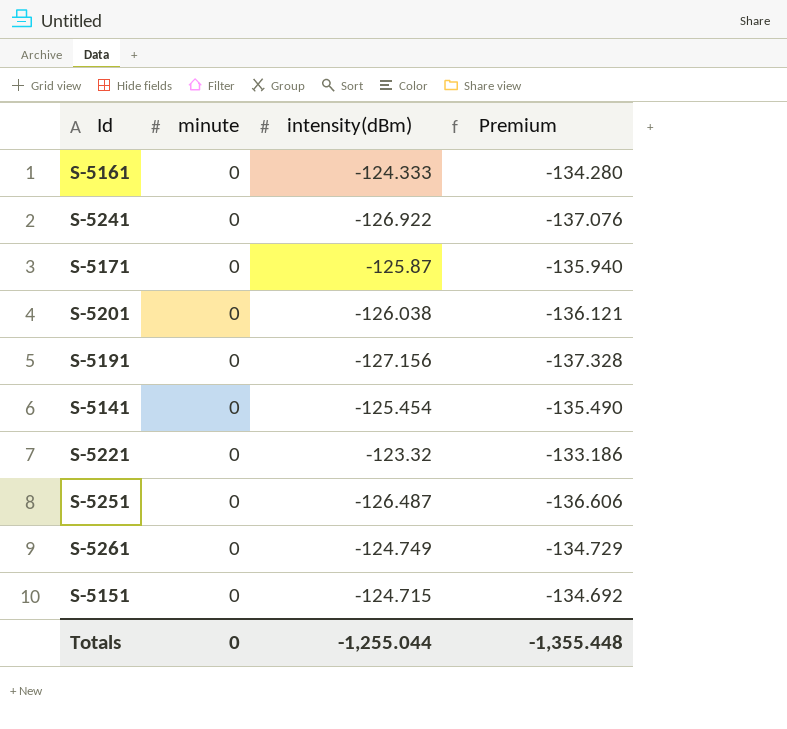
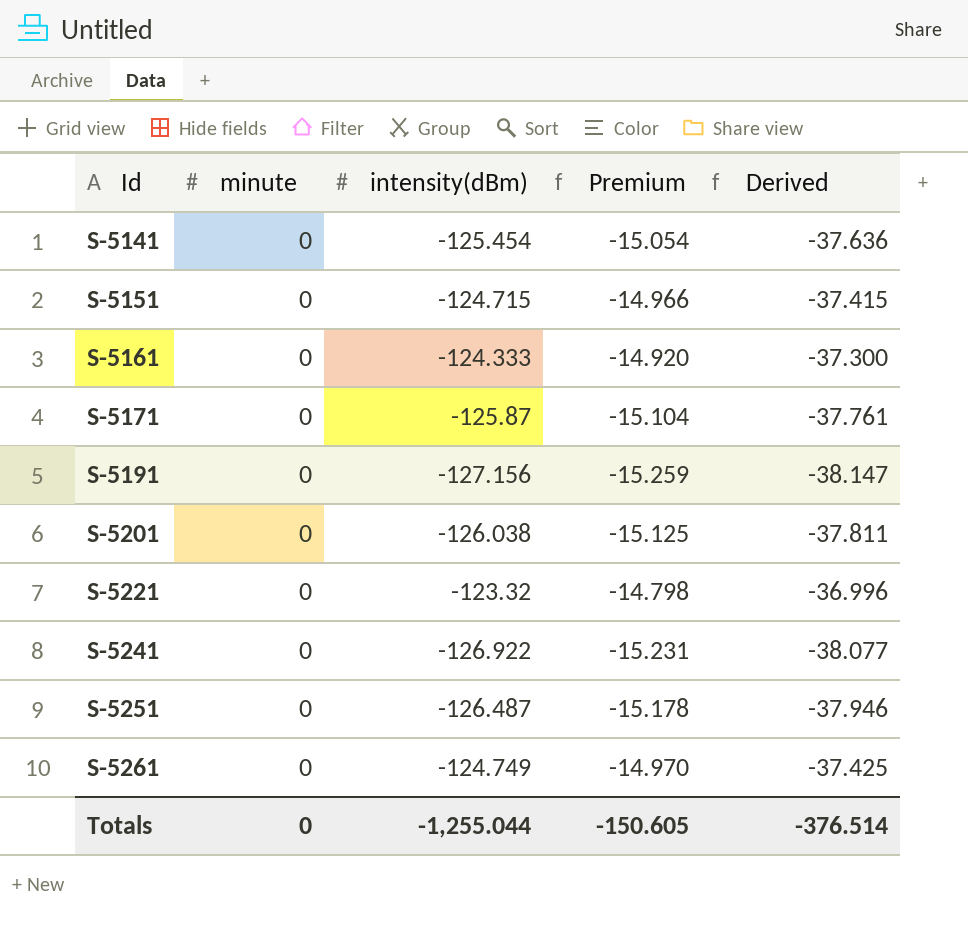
row order: none -> Id ascending
column Premium | formula: [intensity(dBm)] * 1.08 -> [intensity(dBm)] * 0.12
column Derived | formula: none -> [intensity(dBm)] * 0.3
Totals | Premium: -1,355.448 -> -150.605

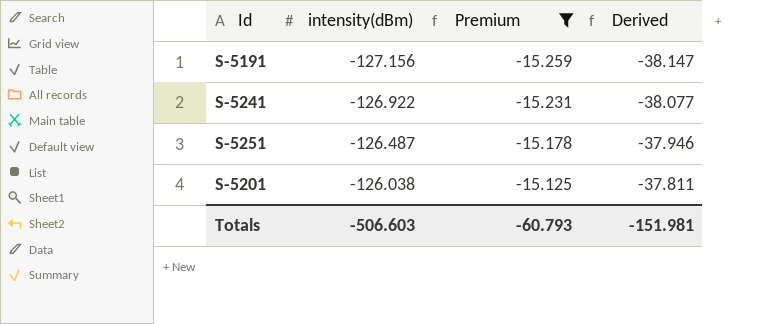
filter: none -> Premium <= -15.125
row order: Id ascending -> intensity(dBm) ascending
column minute | position: 2 -> none
Totals | intensity(dBm): -1,255.044 -> -506.603
Totals | Premium: -150.605 -> -60.793
Totals | Derived: -376.514 -> -151.981

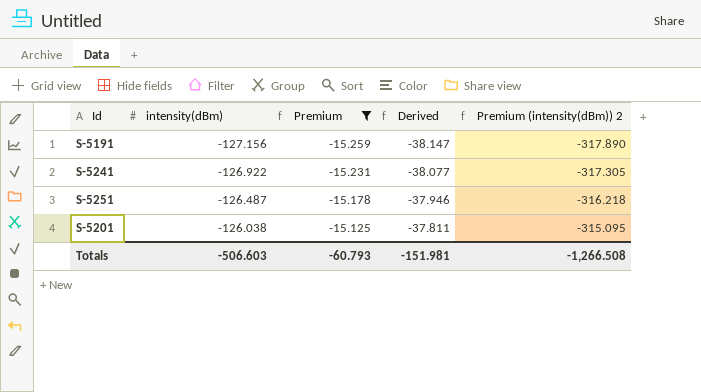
column Premium (intensity(dBm)) 2 | formula: none -> [intensity(dBm)] * 2.5

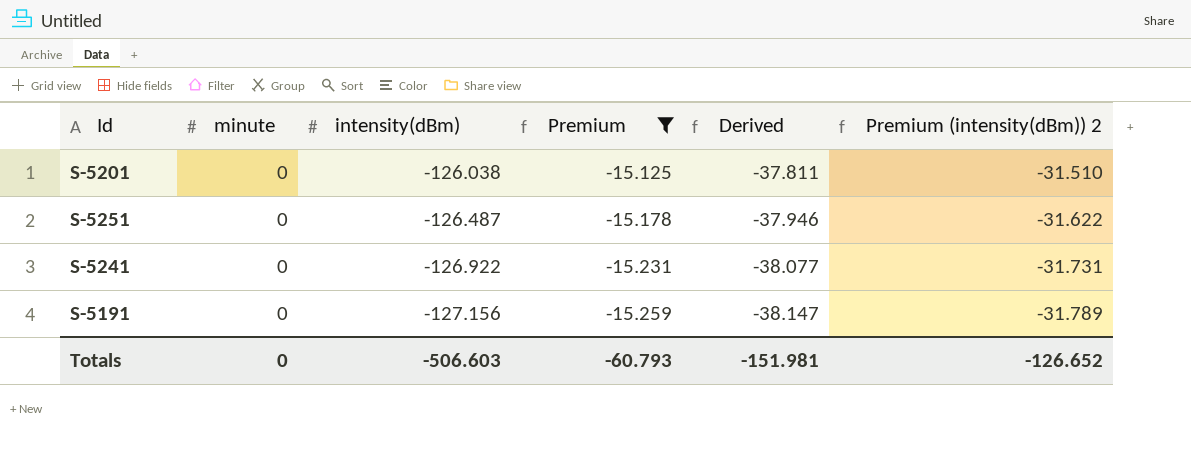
row order: intensity(dBm) ascending -> intensity(dBm) descending
column minute | position: none -> 2
column Premium (intensity(dBm)) 2 | formula: [intensity(dBm)] * 2.5 -> [intensity(dBm)] * 0.25
Totals | Premium (intensity(dBm)) 2: -1,266.508 -> -126.652

